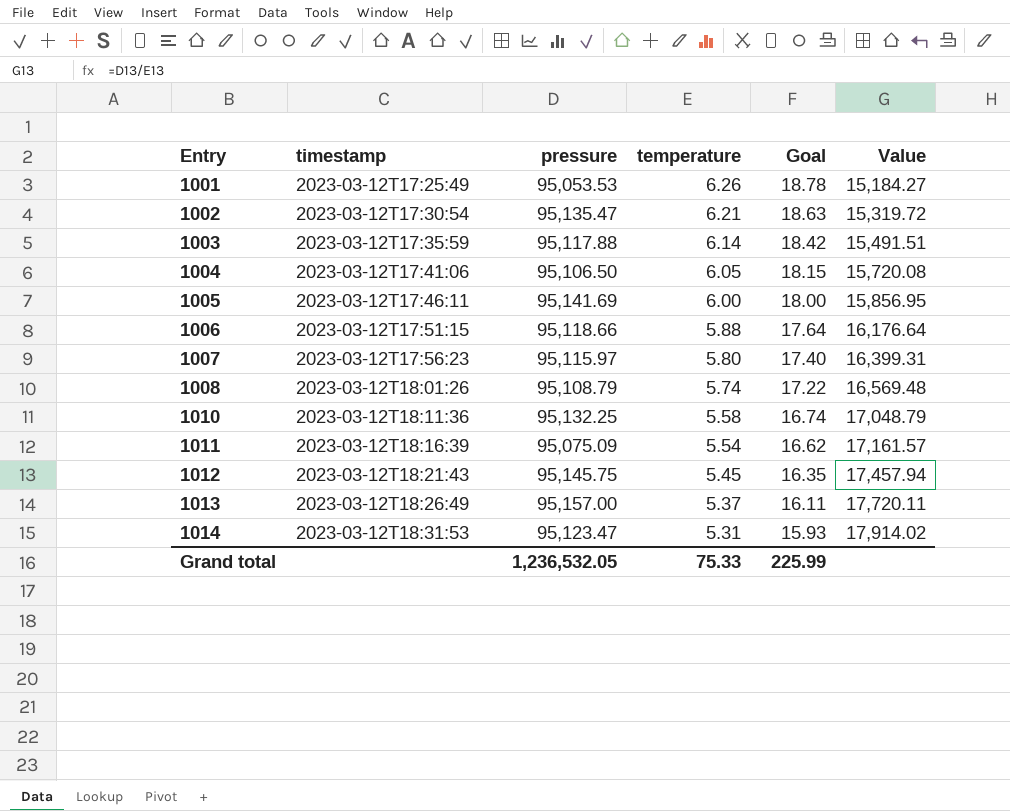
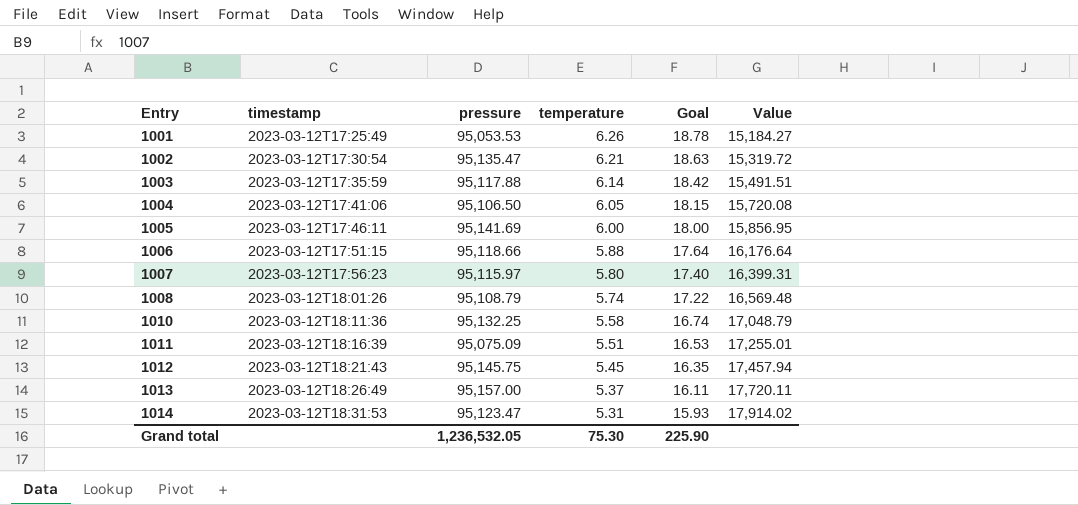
1011 | temperature: 5.54 -> 5.51
1011 | Goal: 16.62 -> 16.53
1011 | Value: 17,161.57 -> 17,255.01
Grand total | temperature: 75.33 -> 75.30
Grand total | Goal: 225.99 -> 225.90

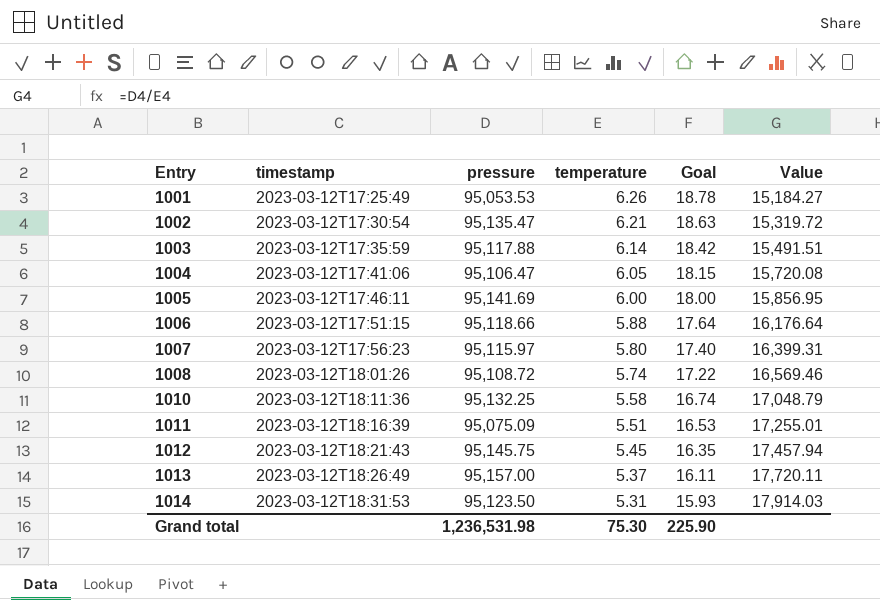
1004 | pressure: 95,106.50 -> 95,106.47
1008 | pressure: 95,108.79 -> 95,108.72
1008 | Value: 16,569.48 -> 16,569.46
1014 | pressure: 95,123.47 -> 95,123.50
1014 | Value: 17,914.02 -> 17,914.03
Grand total | pressure: 1,236,532.05 -> 1,236,531.98

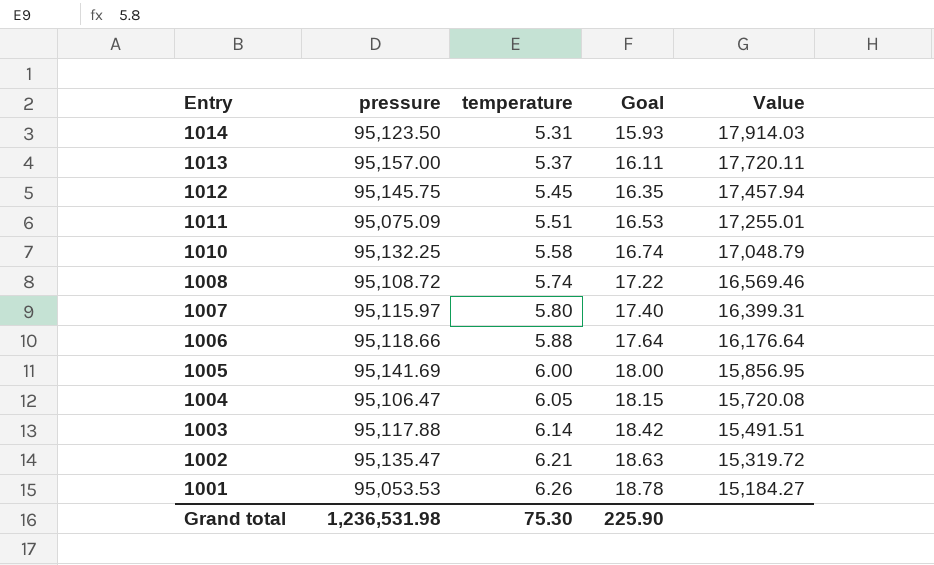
row order: Entry ascending -> Entry descending
column timestamp | position: 2 -> none

